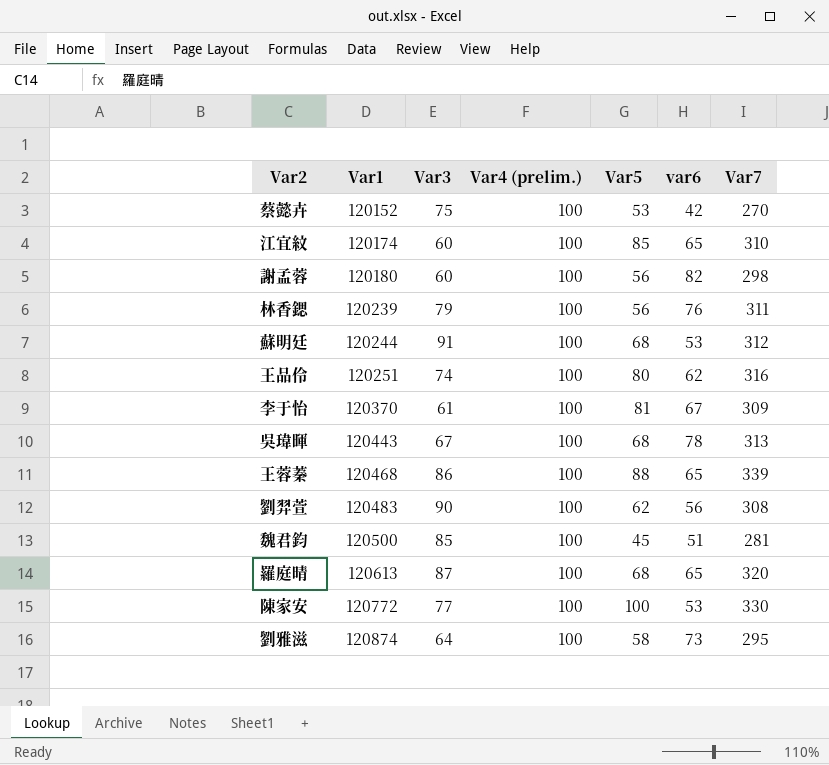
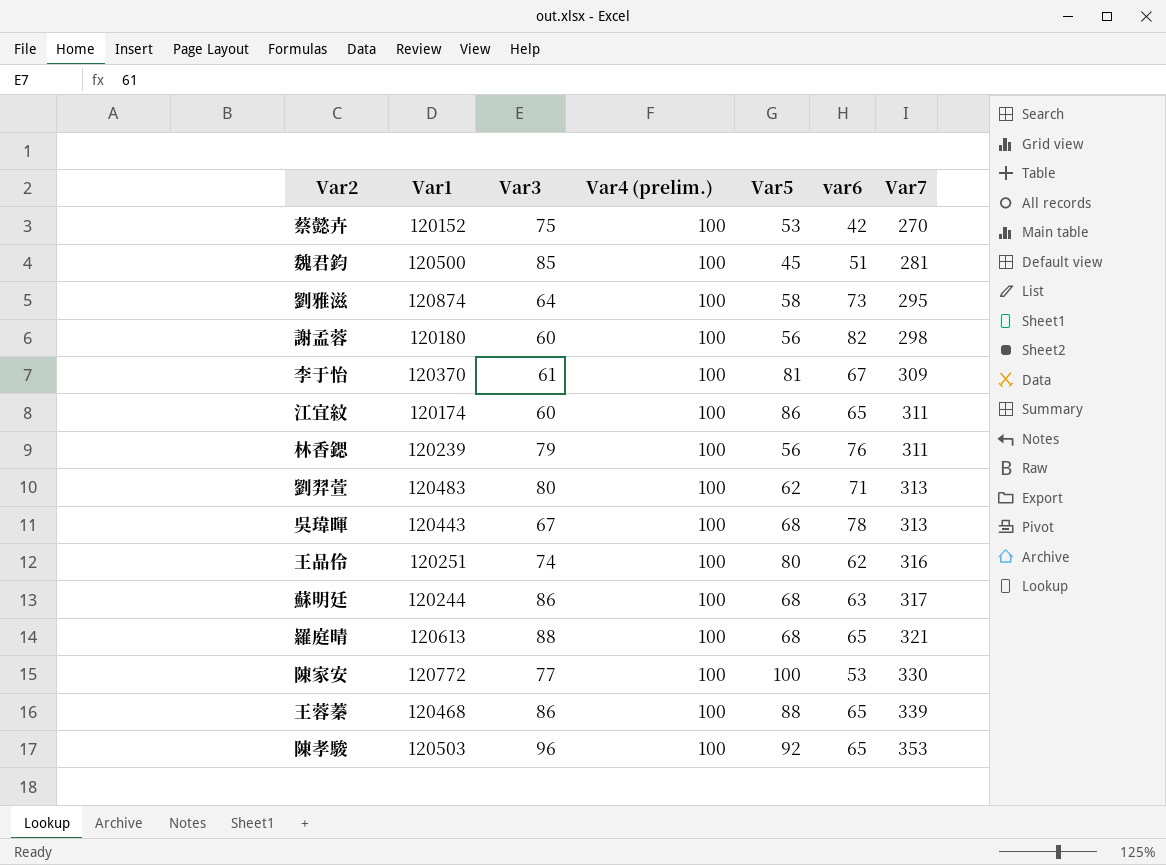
row order: Var1 ascending -> Var7 ascending
江宜紋 | Var5: 85 -> 86
江宜紋 | Var7: 310 -> 311
劉羿萱 | Var3: 90 -> 80
劉羿萱 | var6: 56 -> 71
劉羿萱 | Var7: 308 -> 313
蘇明廷 | Var3: 91 -> 86
蘇明廷 | var6: 53 -> 63
蘇明廷 | Var7: 312 -> 317
羅庭晴 | Var3: 87 -> 88
羅庭晴 | Var7: 320 -> 321
row 陳孝駿: none -> 120503 | 96 | 100 | 92 | 65 | 353

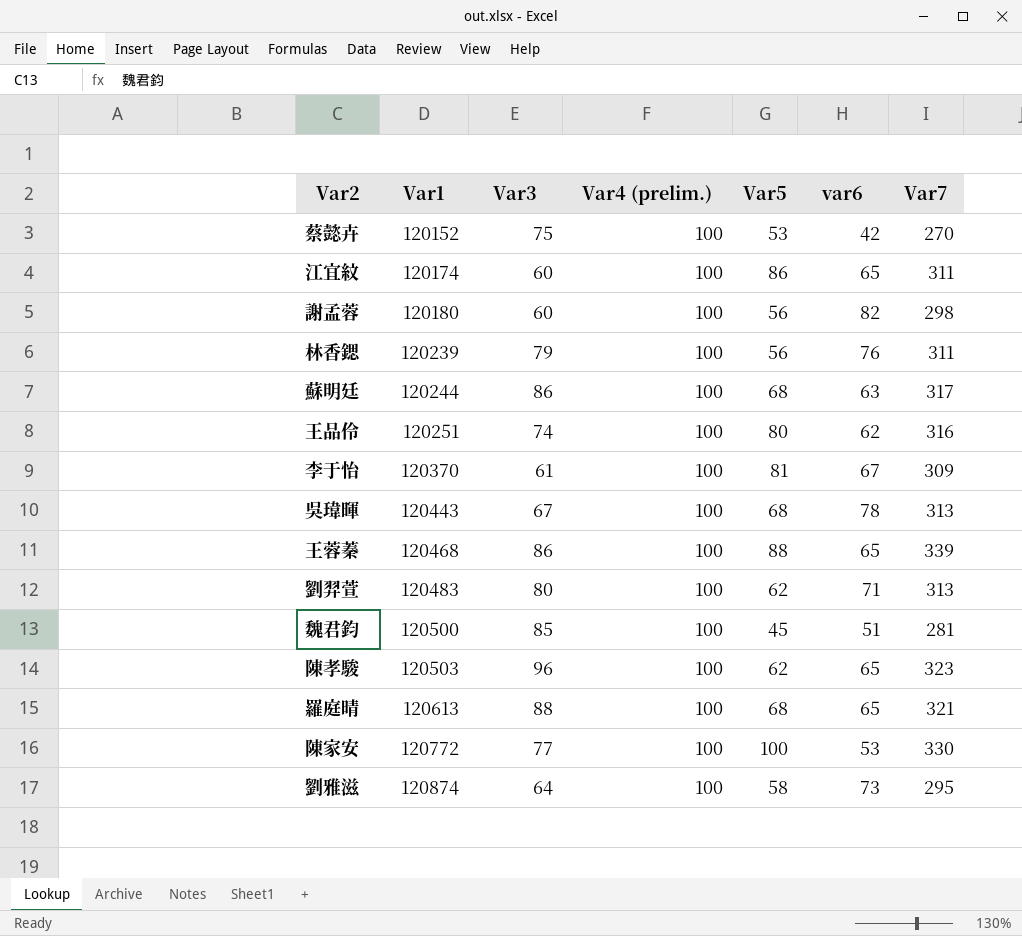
row order: Var7 ascending -> Var1 ascending
陳孝駿 | Var5: 92 -> 62
陳孝駿 | Var7: 353 -> 323

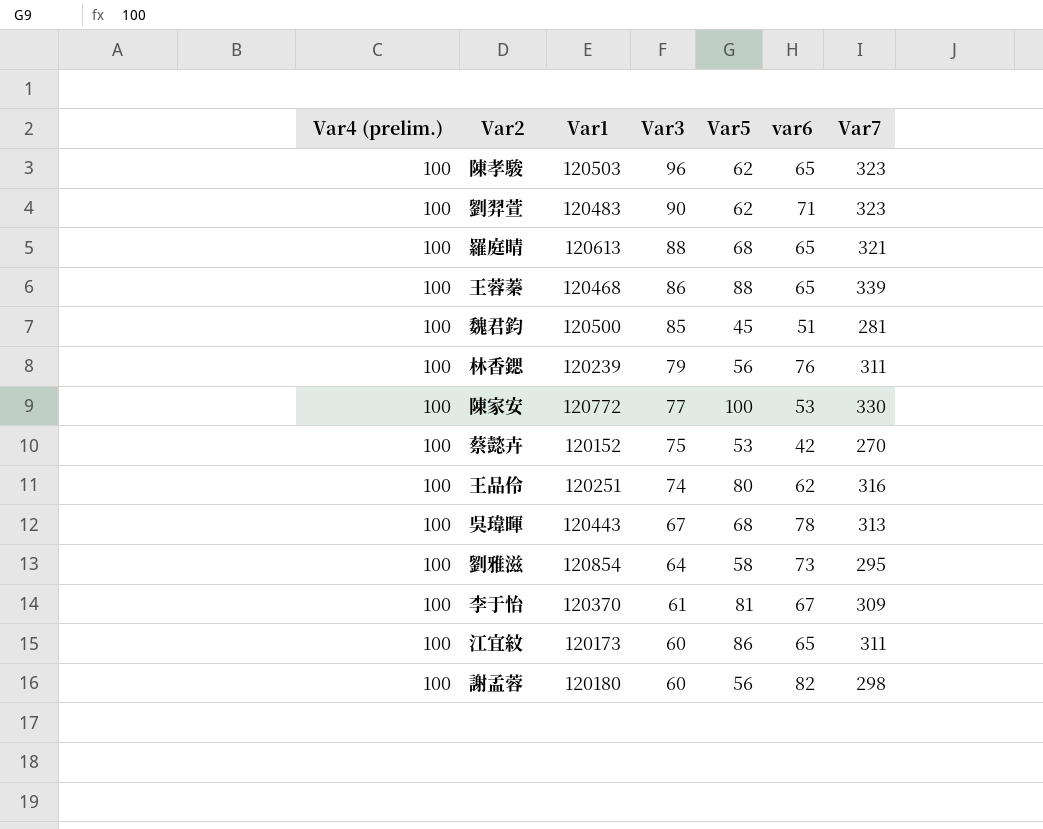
row order: Var1 ascending -> Var3 descending
column Var4 (prelim.) | position: 4 -> 1
row 蘇明廷: 120244 | 86 | 100 | 68 | 63 | 317 -> none
劉羿萱 | Var3: 80 -> 90
劉羿萱 | Var7: 313 -> 323
劉雅滋 | Var1: 120874 -> 120854
江宜紋 | Var1: 120174 -> 120173

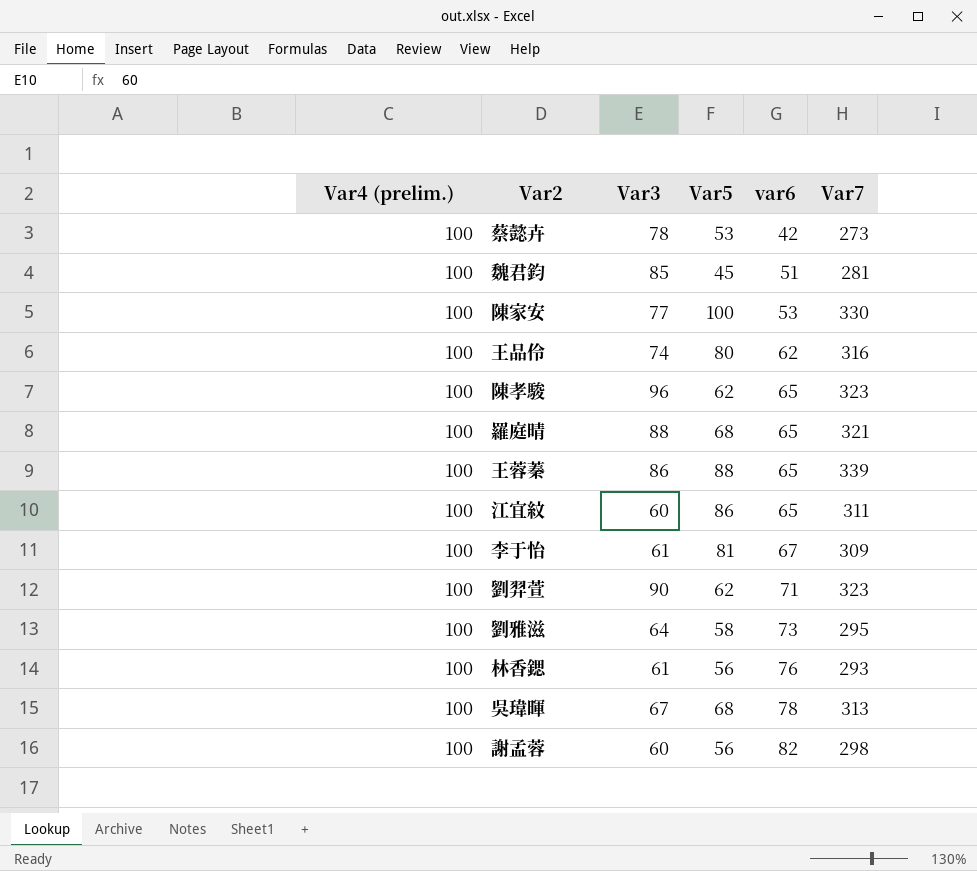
row order: Var3 descending -> var6 ascending
column Var1 | position: 3 -> none
蔡懿卉 | Var3: 75 -> 78
蔡懿卉 | Var7: 270 -> 273
林香鍶 | Var3: 79 -> 61
林香鍶 | Var7: 311 -> 293

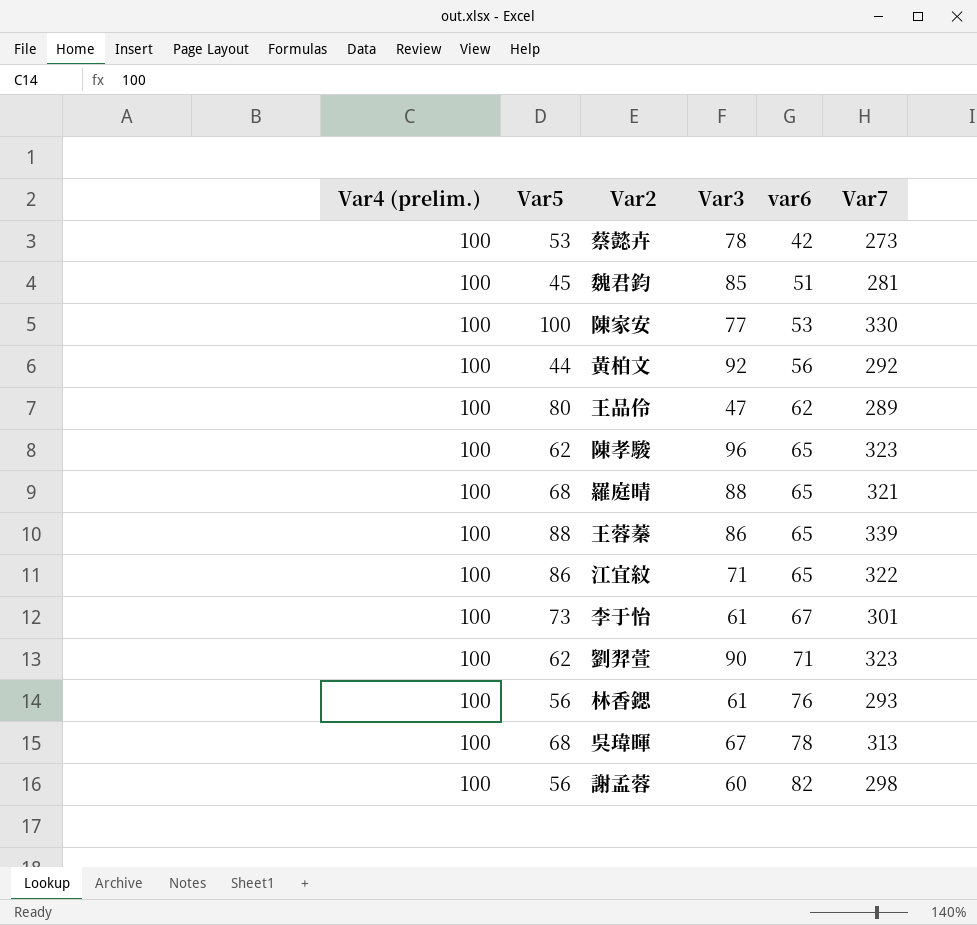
column Var5 | position: 4 -> 2
row 劉雅滋: 100 | 64 | 58 | 73 | 295 -> none
row 黃柏文: none -> 100 | 44 | 92 | 56 | 292
王品伶 | Var3: 74 -> 47
王品伶 | Var7: 316 -> 289
江宜紋 | Var3: 60 -> 71
江宜紋 | Var7: 311 -> 322
李于怡 | Var5: 81 -> 73
李于怡 | Var7: 309 -> 301

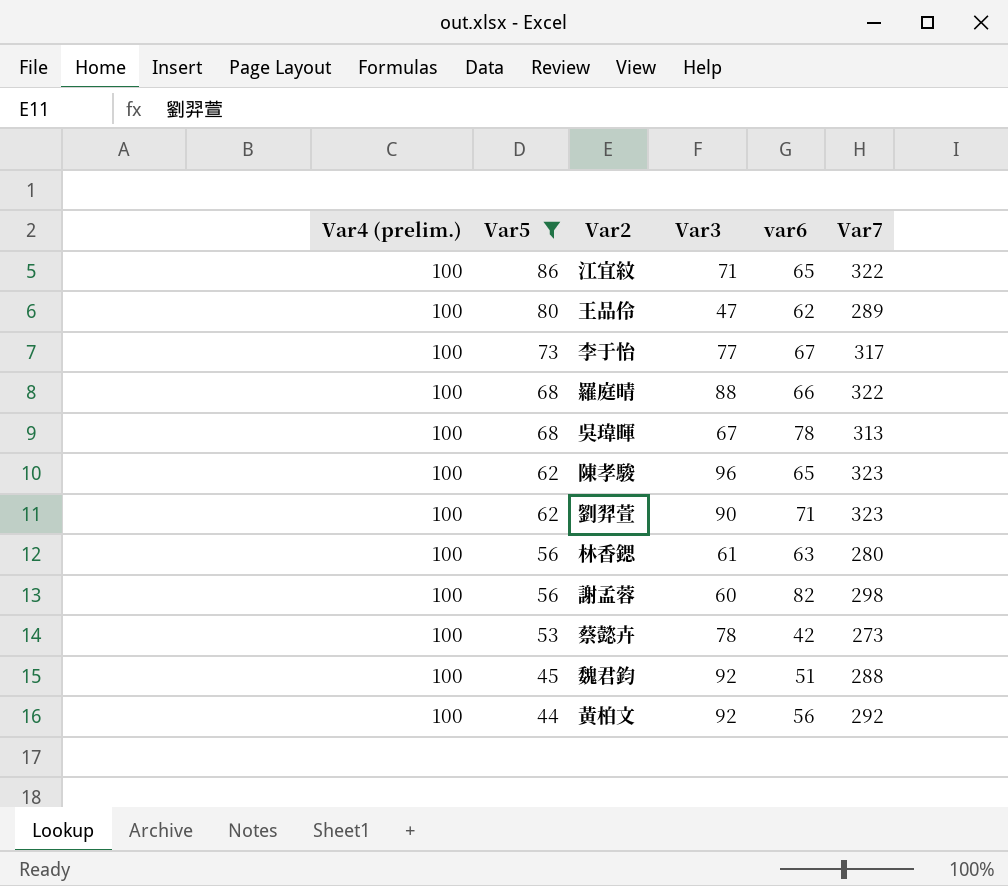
filter: none -> Var5 <= 86
row order: var6 ascending -> Var5 descending
李于怡 | Var3: 61 -> 77
李于怡 | Var7: 301 -> 317
羅庭晴 | var6: 65 -> 66
羅庭晴 | Var7: 321 -> 322
林香鍶 | var6: 76 -> 63
林香鍶 | Var7: 293 -> 280
魏君鈞 | Var3: 85 -> 92
魏君鈞 | Var7: 281 -> 288

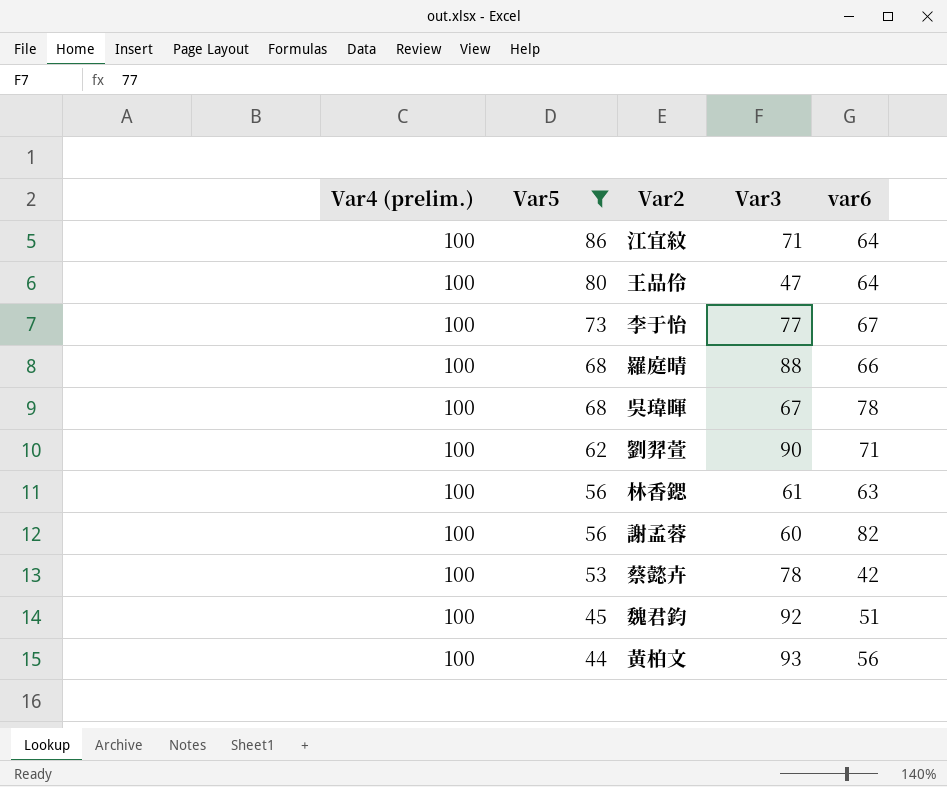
column Var7 | formula: [Var4 (prelim.)] + [Var5] + [Var3] + [var6] -> none
row 陳孝駿: 100 | 62 | 96 | 65 | 323 -> none
江宜紋 | var6: 65 -> 64
王品伶 | var6: 62 -> 64
黃柏文 | Var3: 92 -> 93

